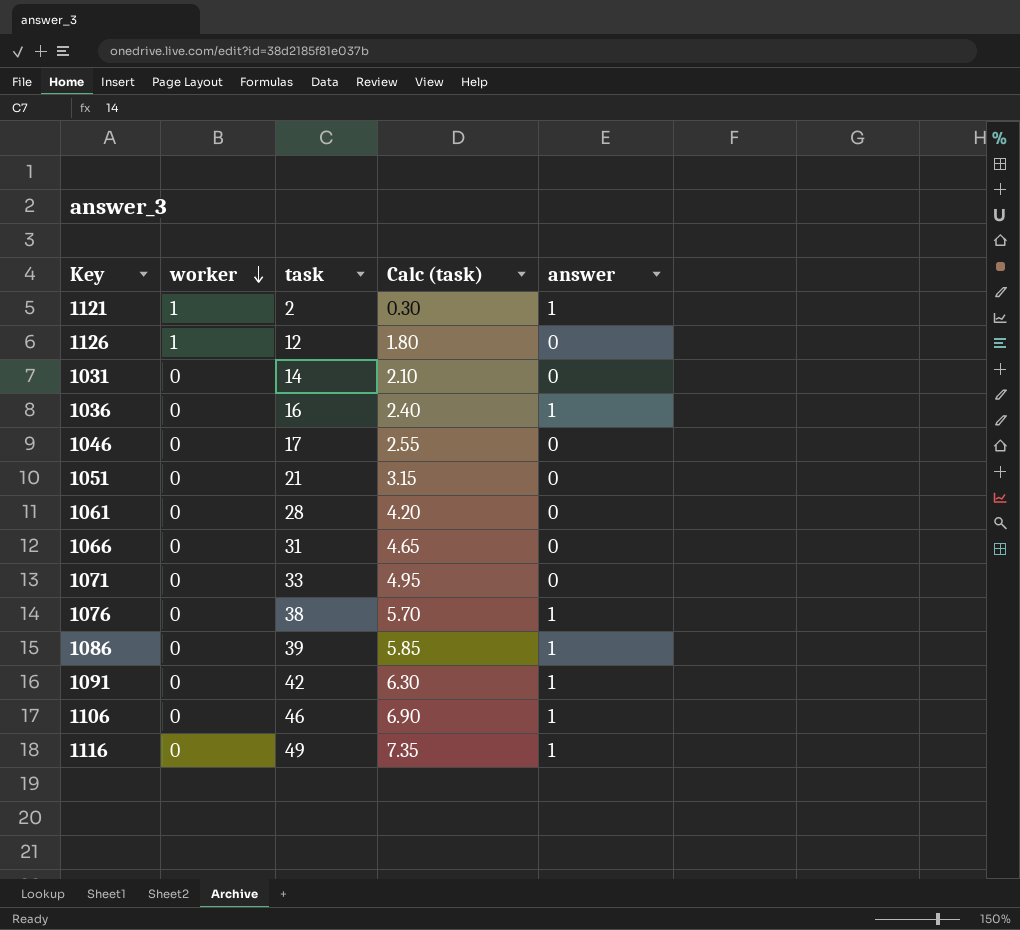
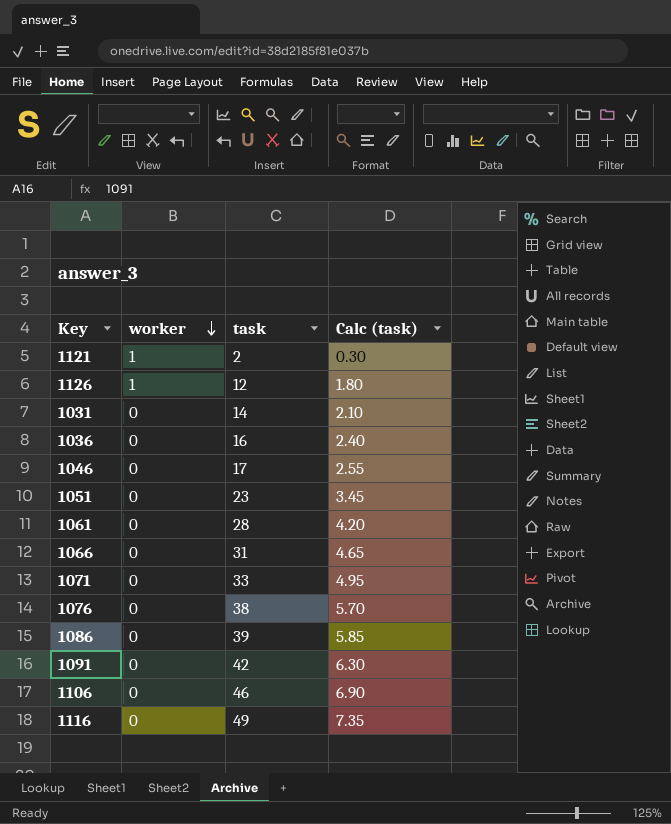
column answer | position: 5 -> none
1051 | task: 21 -> 23
1051 | Calc (task): 3.15 -> 3.45

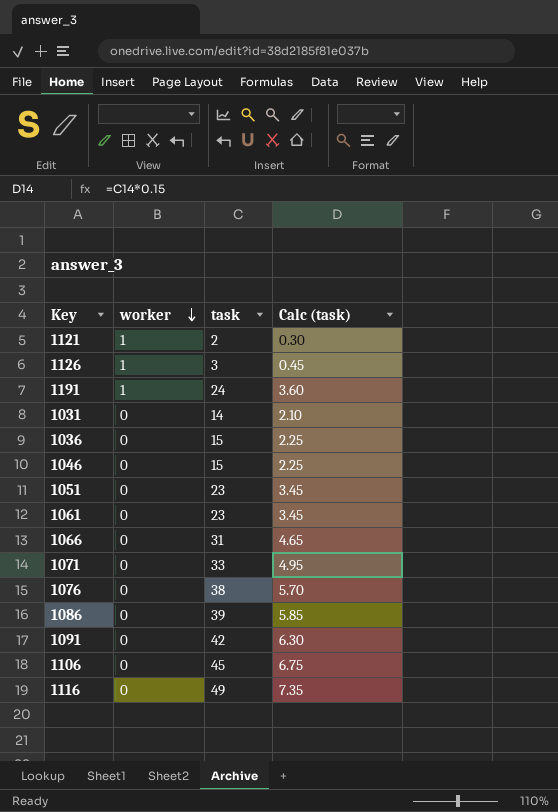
1126 | task: 12 -> 3
1126 | Calc (task): 1.80 -> 0.45
row 1191: none -> 1 | 24 | 3.60
1036 | task: 16 -> 15
1036 | Calc (task): 2.40 -> 2.25
1046 | task: 17 -> 15
1046 | Calc (task): 2.55 -> 2.25
1061 | task: 28 -> 23
1061 | Calc (task): 4.20 -> 3.45
1106 | task: 46 -> 45
1106 | Calc (task): 6.90 -> 6.75

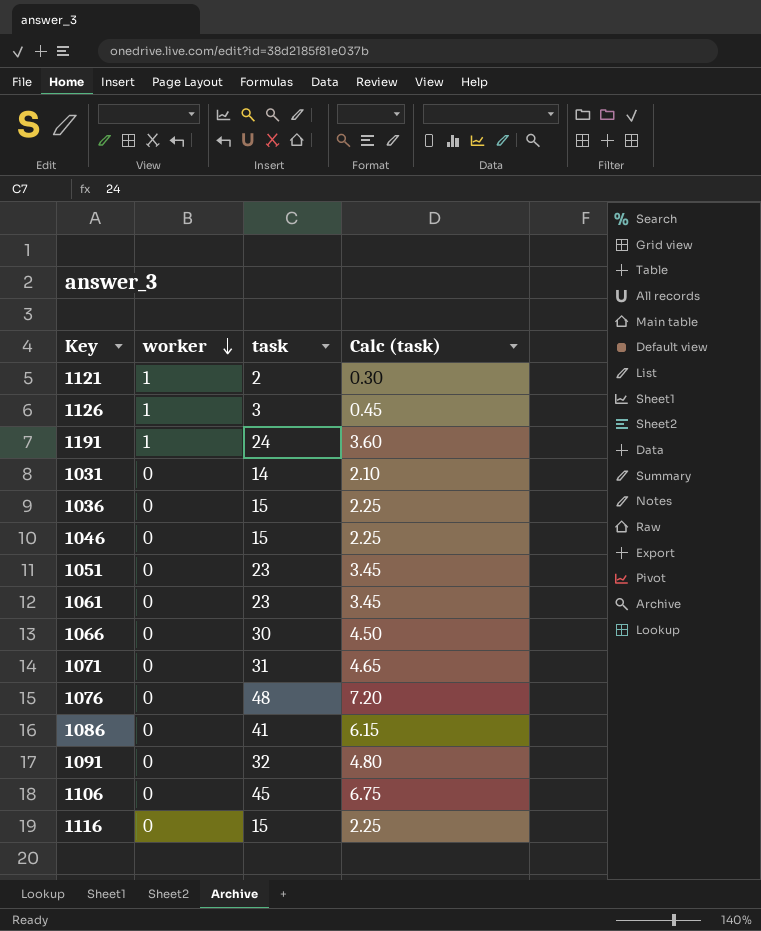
1066 | task: 31 -> 30
1066 | Calc (task): 4.65 -> 4.50
1071 | task: 33 -> 31
1071 | Calc (task): 4.95 -> 4.65
1076 | task: 38 -> 48
1076 | Calc (task): 5.70 -> 7.20
1086 | task: 39 -> 41
1086 | Calc (task): 5.85 -> 6.15
1091 | task: 42 -> 32
1091 | Calc (task): 6.30 -> 4.80
1116 | task: 49 -> 15
1116 | Calc (task): 7.35 -> 2.25

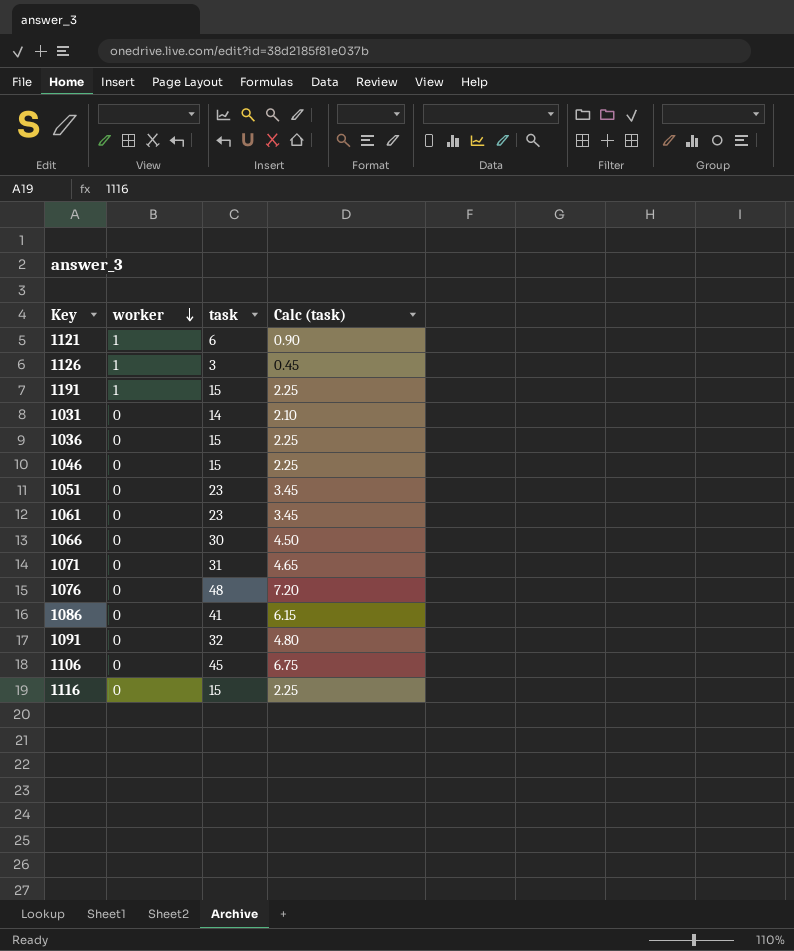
1121 | task: 2 -> 6
1121 | Calc (task): 0.30 -> 0.90
1191 | task: 24 -> 15
1191 | Calc (task): 3.60 -> 2.25

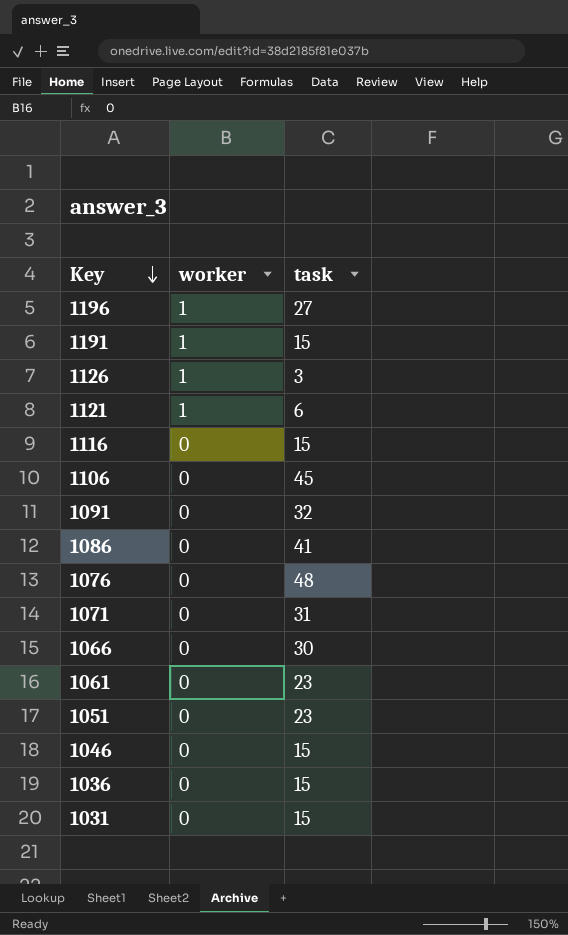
row order: worker descending -> Key descending
column Calc (task) | formula: [task] * 0.15 -> none
row 1196: none -> 1 | 27
1031 | task: 14 -> 15

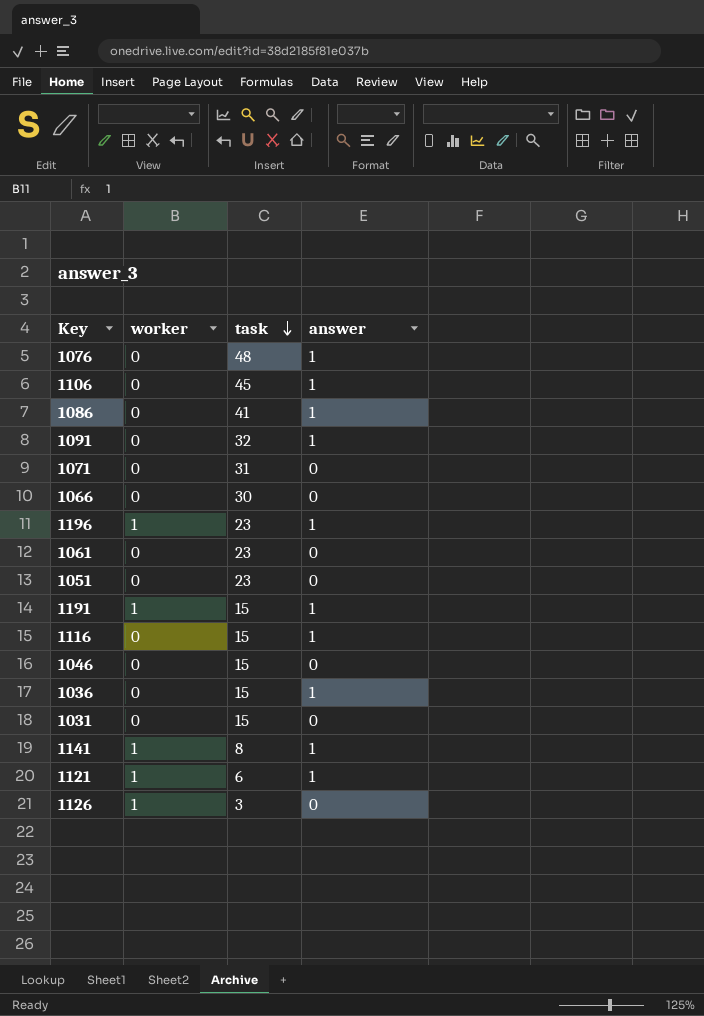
row order: Key descending -> task descending
column answer | position: none -> 4
1196 | task: 27 -> 23
row 1141: none -> 1 | 8 | 1

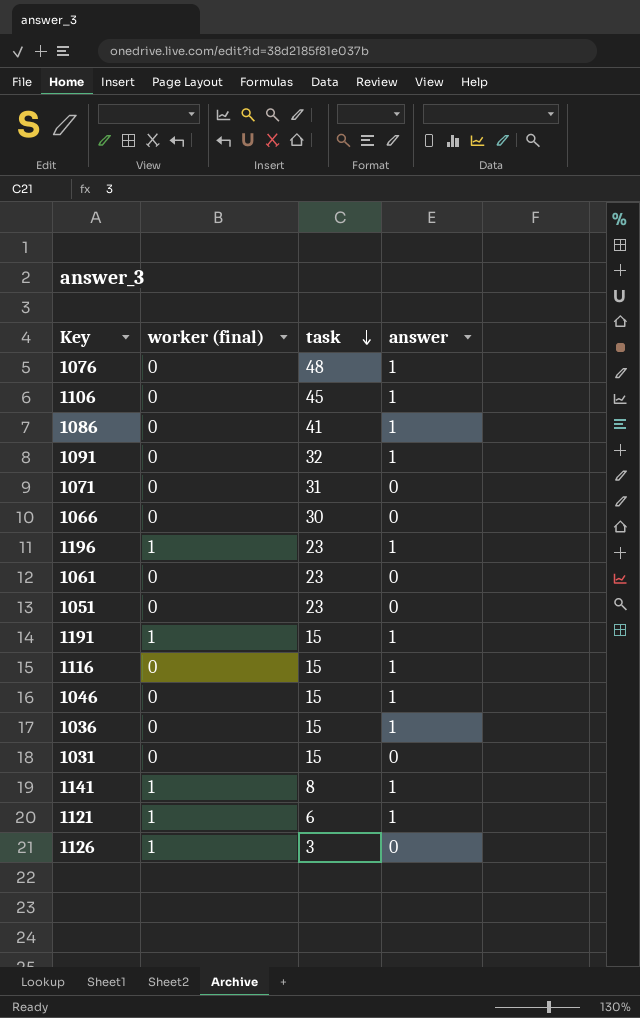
column name: worker -> worker (final)
1046 | answer: 0 -> 1

